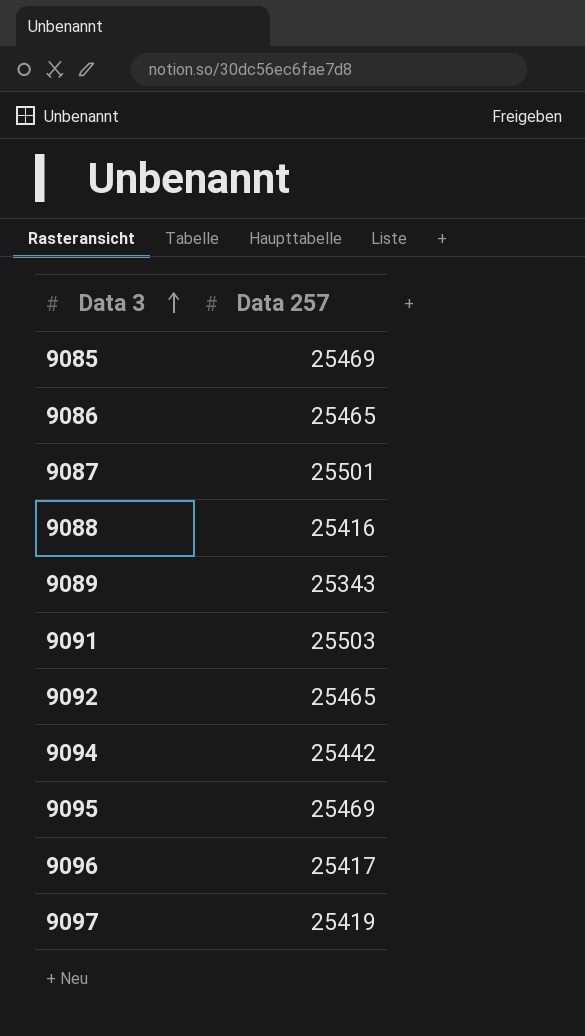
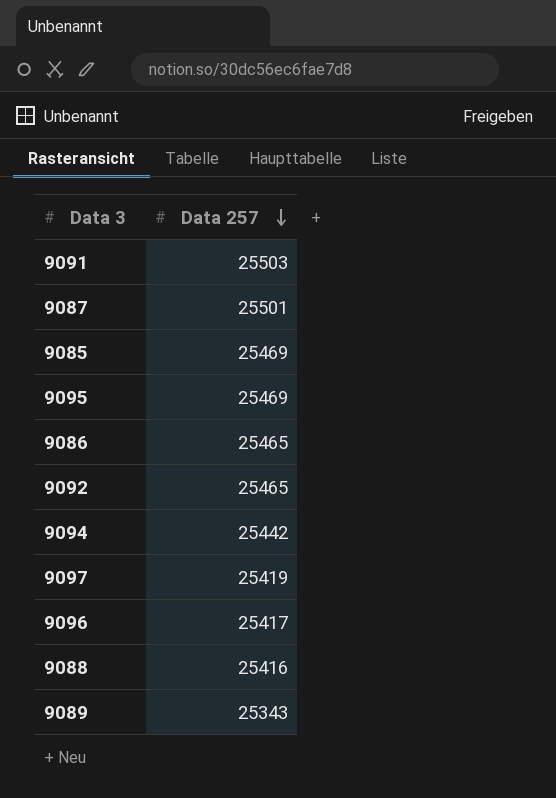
row order: Data 3 ascending -> Data 257 descending

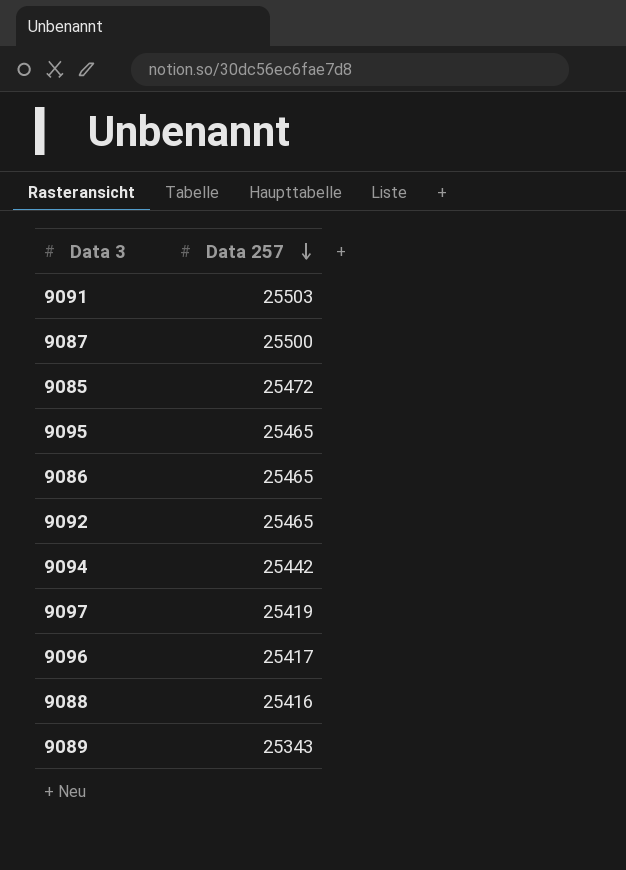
9087 | Data 257: 25501 -> 25500
9085 | Data 257: 25469 -> 25472
9095 | Data 257: 25469 -> 25465

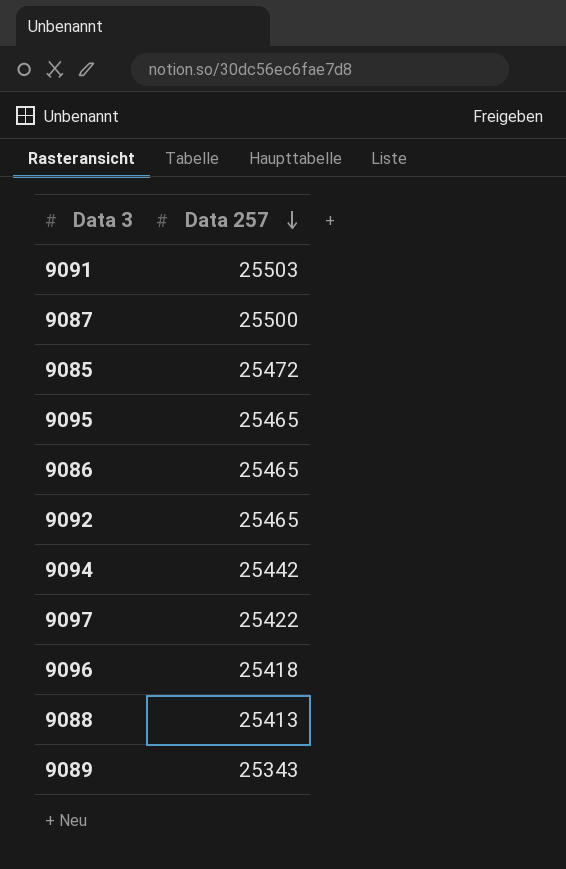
9097 | Data 257: 25419 -> 25422
9096 | Data 257: 25417 -> 25418
9088 | Data 257: 25416 -> 25413

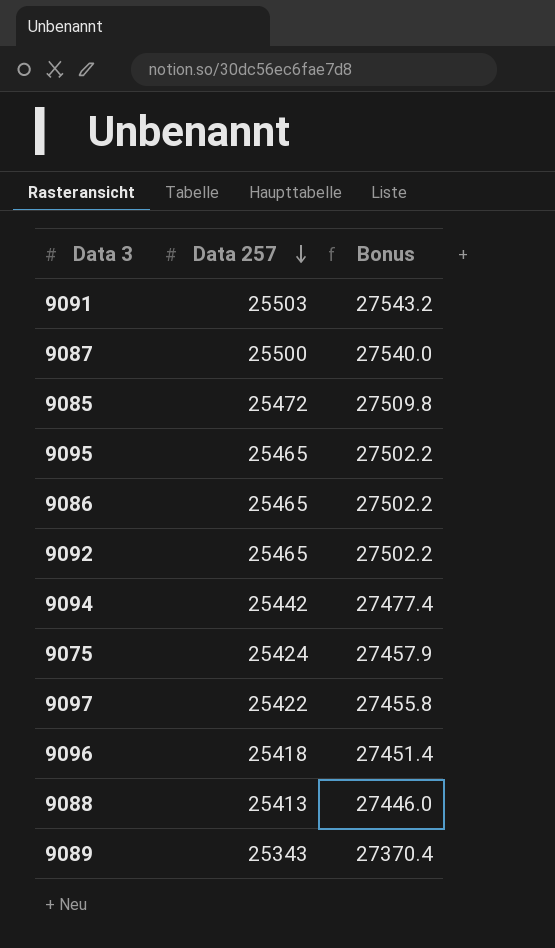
column Bonus | formula: none -> [Data 257] * 1.08
row 9075: none -> 25424 | 27457.9

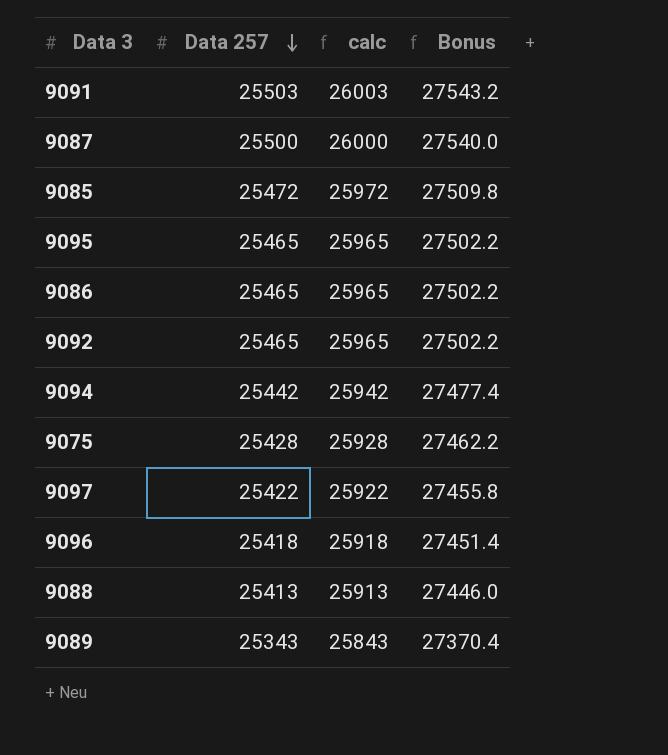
column calc | formula: none -> [Data 257] + 500
9075 | Data 257: 25424 -> 25428
9075 | Bonus: 27457.9 -> 27462.2

